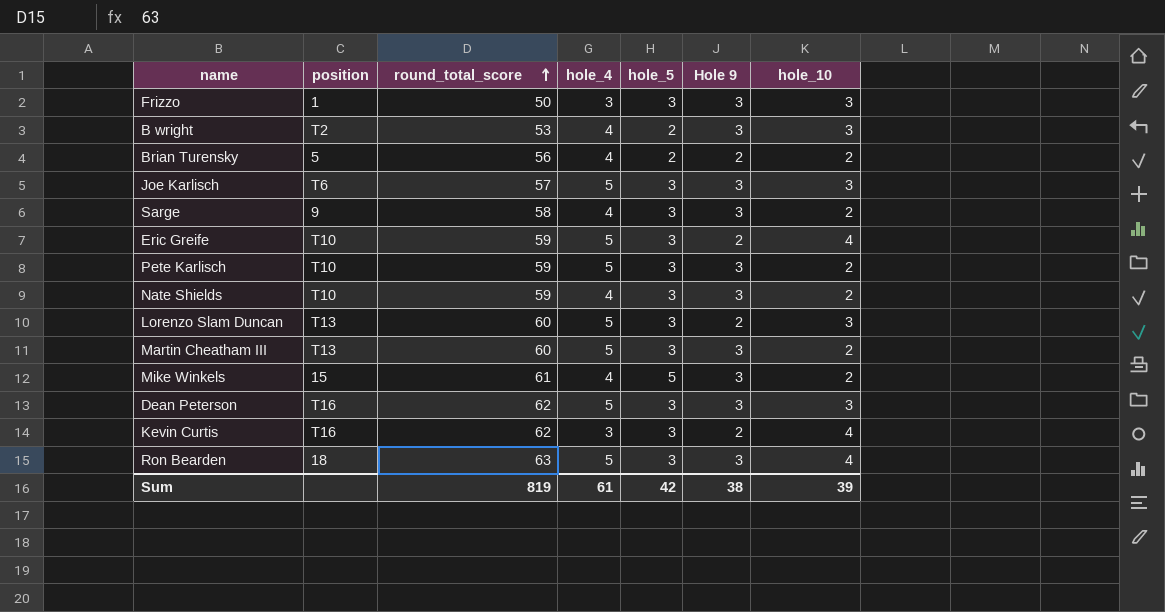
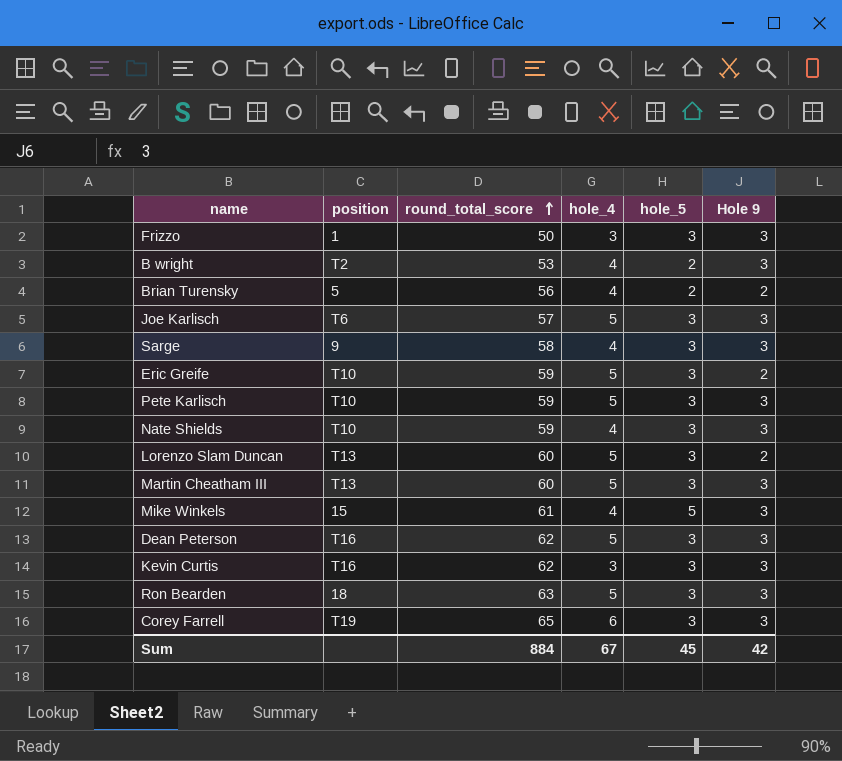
column hole_10 | position: 7 -> none
Kevin Curtis | Hole 9: 2 -> 3
row Corey Farrell: none -> T19 | 65 | 6 | 3 | 3
Sum | round_total_score: 819 -> 884
Sum | hole_4: 61 -> 67
Sum | hole_5: 42 -> 45
Sum | Hole 9: 38 -> 42

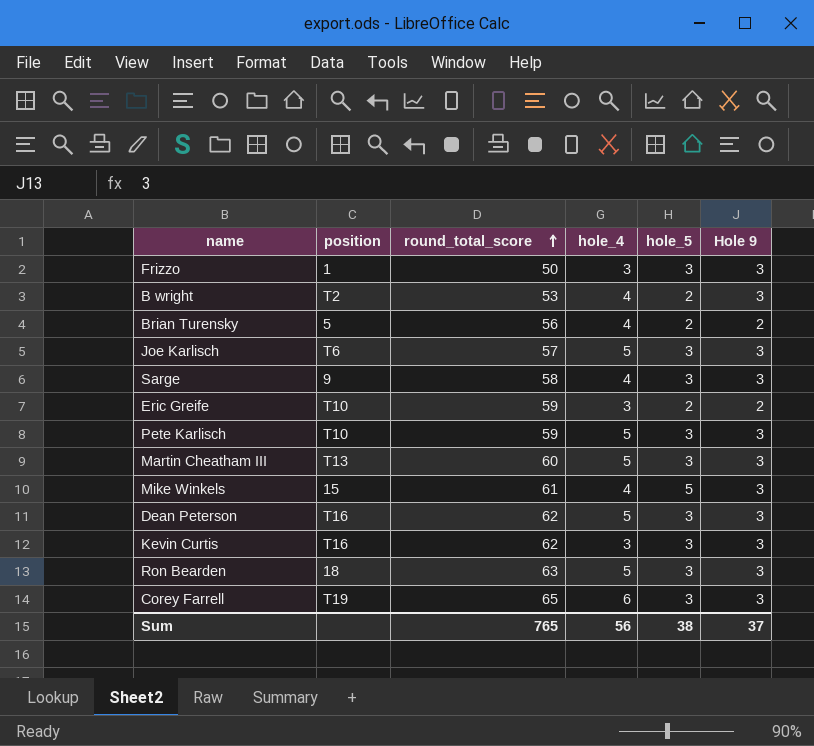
row Nate Shields: T10 | 59 | 4 | 3 | 3 -> none
row Lorenzo Slam Duncan: T13 | 60 | 5 | 3 | 2 -> none
Eric Greife | hole_4: 5 -> 3
Eric Greife | hole_5: 3 -> 2
Sum | round_total_score: 884 -> 765
Sum | hole_4: 67 -> 56
Sum | hole_5: 45 -> 38
Sum | Hole 9: 42 -> 37

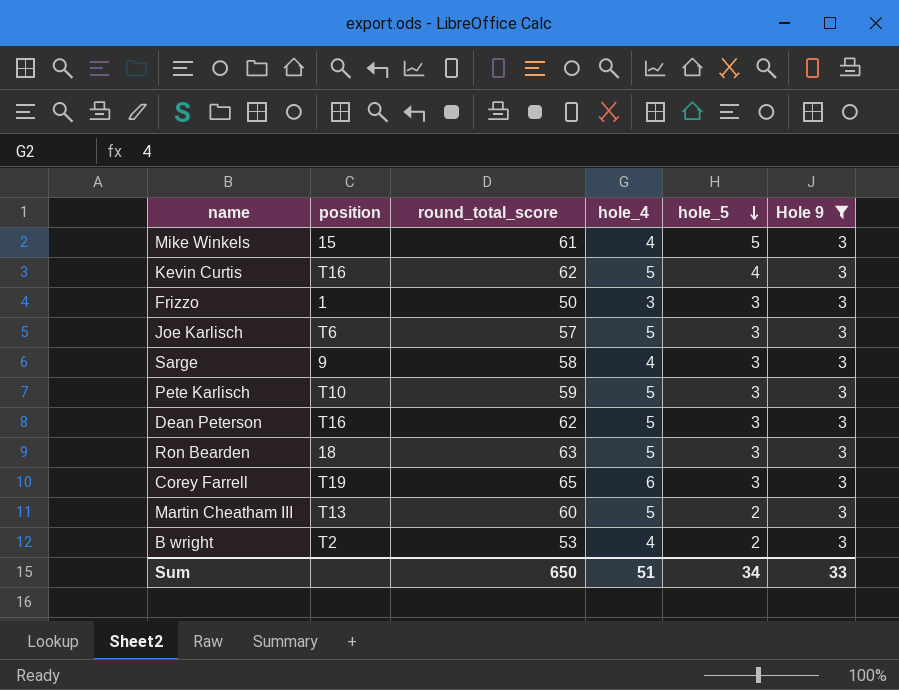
filter: none -> Hole 9 = 3
row order: round_total_score ascending -> hole_5 descending
Kevin Curtis | hole_4: 3 -> 5
Kevin Curtis | hole_5: 3 -> 4
Martin Cheatham III | hole_5: 3 -> 2
Sum | round_total_score: 765 -> 650
Sum | hole_4: 56 -> 51
Sum | hole_5: 38 -> 34
Sum | Hole 9: 37 -> 33

